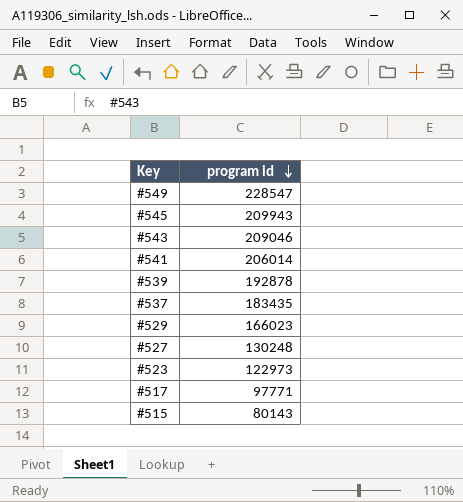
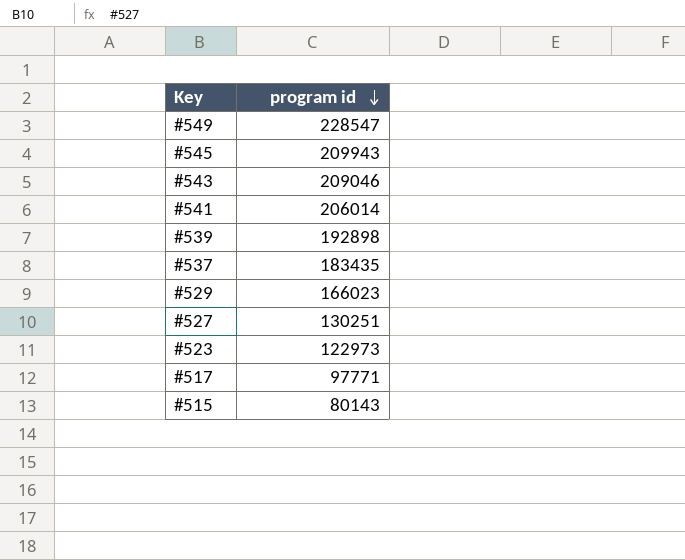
#539 | program id: 192878 -> 192898
#527 | program id: 130248 -> 130251

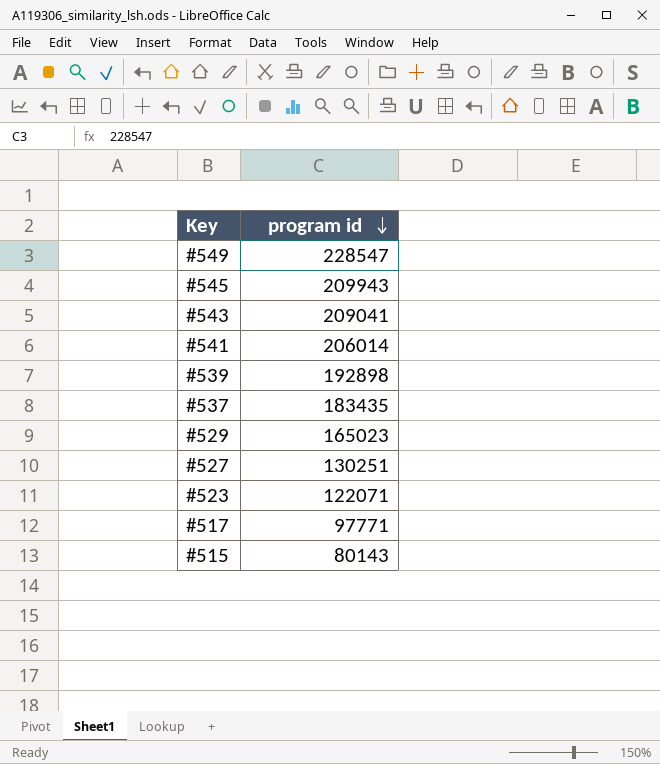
#543 | program id: 209046 -> 209041
#529 | program id: 166023 -> 165023
#523 | program id: 122973 -> 122071

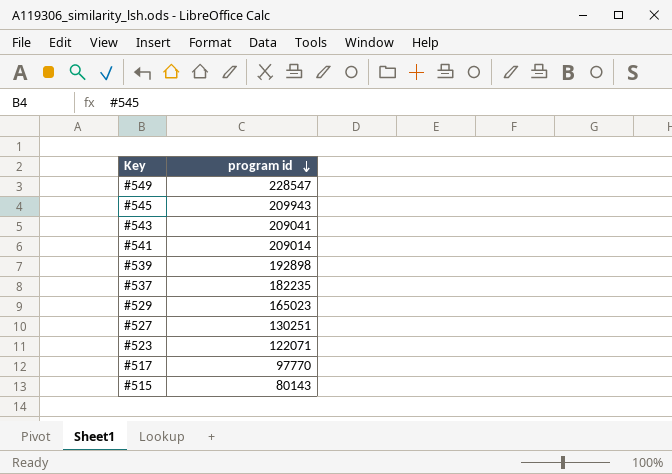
#541 | program id: 206014 -> 209014
#537 | program id: 183435 -> 182235
#517 | program id: 97771 -> 97770

